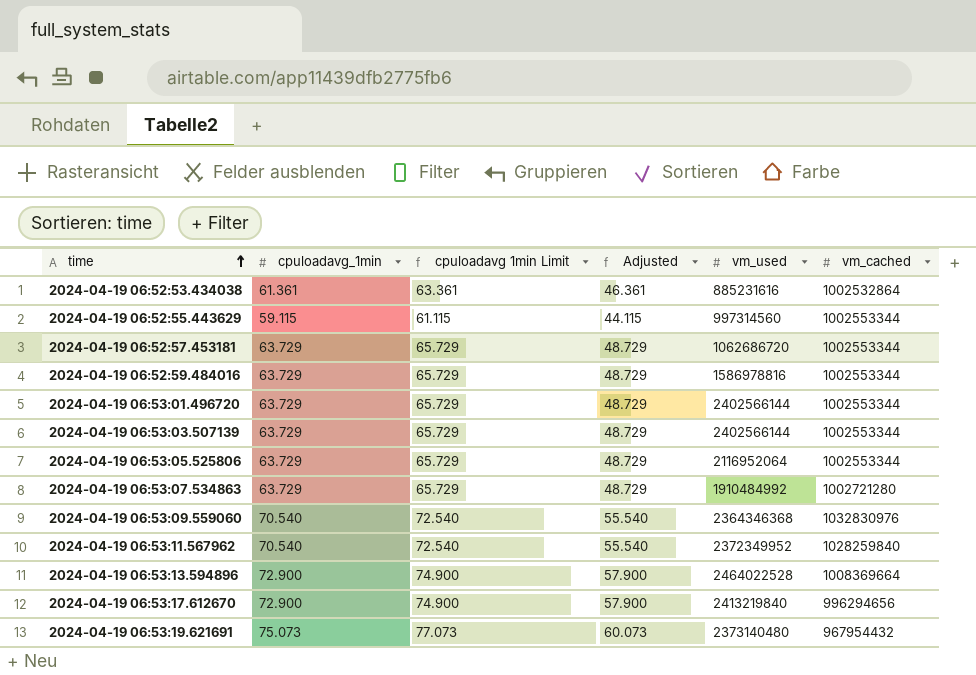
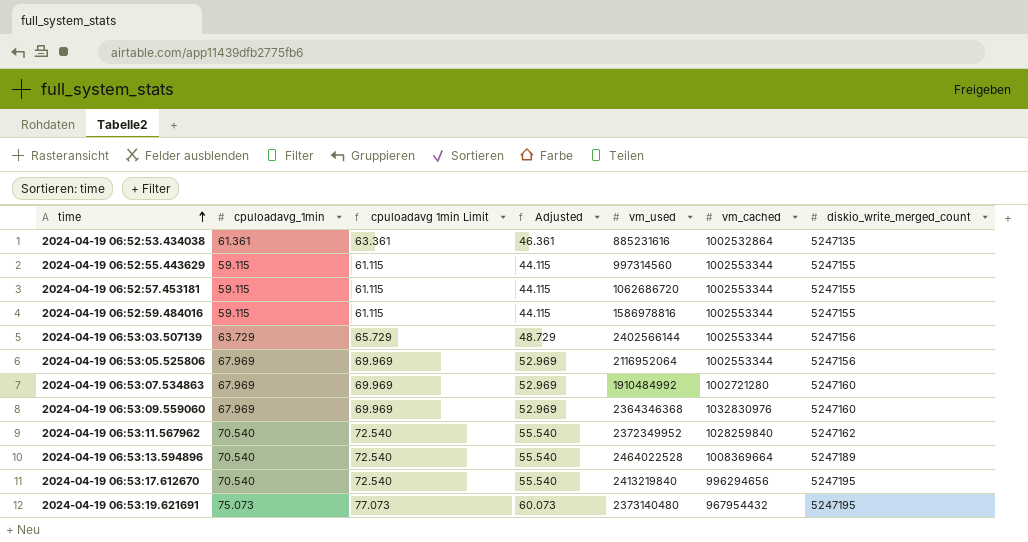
column diskio_write_merged_count | position: none -> 7
row 2024-04-19 06:53:01.496720: 63.729 | 65.729 | 48.729 | 2402566144 | 1002553344 -> none
2024-04-19 06:52:57.453181 | cpuloadavg_1min: 63.729 -> 59.115
2024-04-19 06:52:57.453181 | cpuloadavg 1min Limit: 65.729 -> 61.115
2024-04-19 06:52:57.453181 | Adjusted: 48.729 -> 44.115
2024-04-19 06:52:59.484016 | cpuloadavg_1min: 63.729 -> 59.115
2024-04-19 06:52:59.484016 | cpuloadavg 1min Limit: 65.729 -> 61.115
2024-04-19 06:52:59.484016 | Adjusted: 48.729 -> 44.115
2024-04-19 06:53:05.525806 | cpuloadavg_1min: 63.729 -> 67.969
2024-04-19 06:53:05.525806 | cpuloadavg 1min Limit: 65.729 -> 69.969
2024-04-19 06:53:05.525806 | Adjusted: 48.729 -> 52.969
2024-04-19 06:53:07.534863 | cpuloadavg_1min: 63.729 -> 67.969
2024-04-19 06:53:07.534863 | cpuloadavg 1min Limit: 65.729 -> 69.969
2024-04-19 06:53:07.534863 | Adjusted: 48.729 -> 52.969
2024-04-19 06:53:09.559060 | cpuloadavg_1min: 70.540 -> 67.969
2024-04-19 06:53:09.559060 | cpuloadavg 1min Limit: 72.540 -> 69.969
2024-04-19 06:53:09.559060 | Adjusted: 55.540 -> 52.969
2024-04-19 06:53:13.594896 | cpuloadavg_1min: 72.900 -> 70.540
2024-04-19 06:53:13.594896 | cpuloadavg 1min Limit: 74.900 -> 72.540
2024-04-19 06:53:13.594896 | Adjusted: 57.900 -> 55.540
2024-04-19 06:53:17.612670 | cpuloadavg_1min: 72.900 -> 70.540
2024-04-19 06:53:17.612670 | cpuloadavg 1min Limit: 74.900 -> 72.540
2024-04-19 06:53:17.612670 | Adjusted: 57.900 -> 55.540

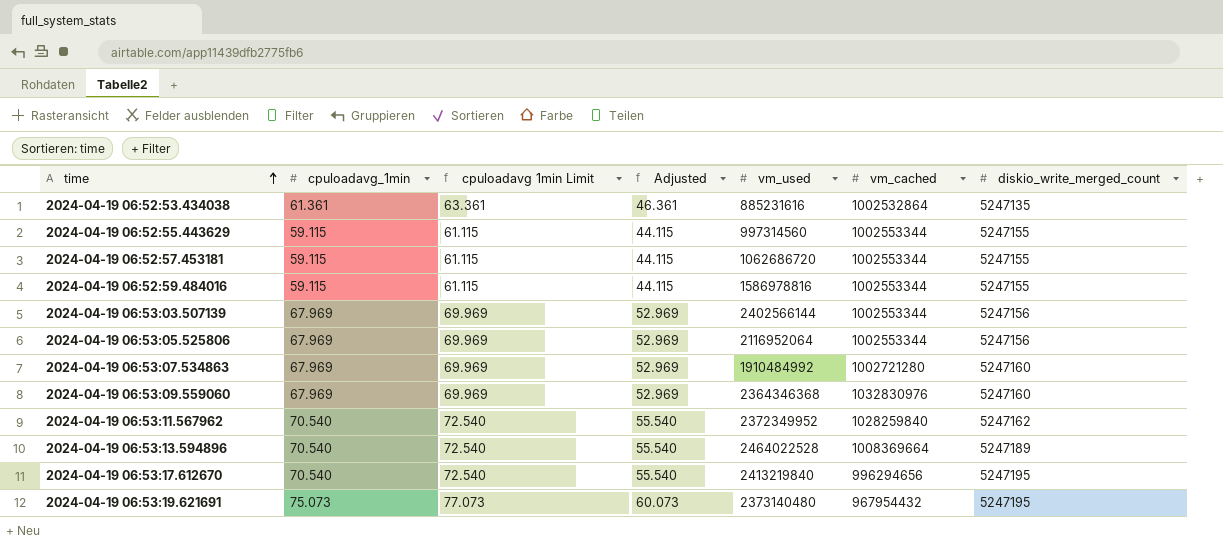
2024-04-19 06:53:03.507139 | cpuloadavg_1min: 63.729 -> 67.969
2024-04-19 06:53:03.507139 | cpuloadavg 1min Limit: 65.729 -> 69.969
2024-04-19 06:53:03.507139 | Adjusted: 48.729 -> 52.969

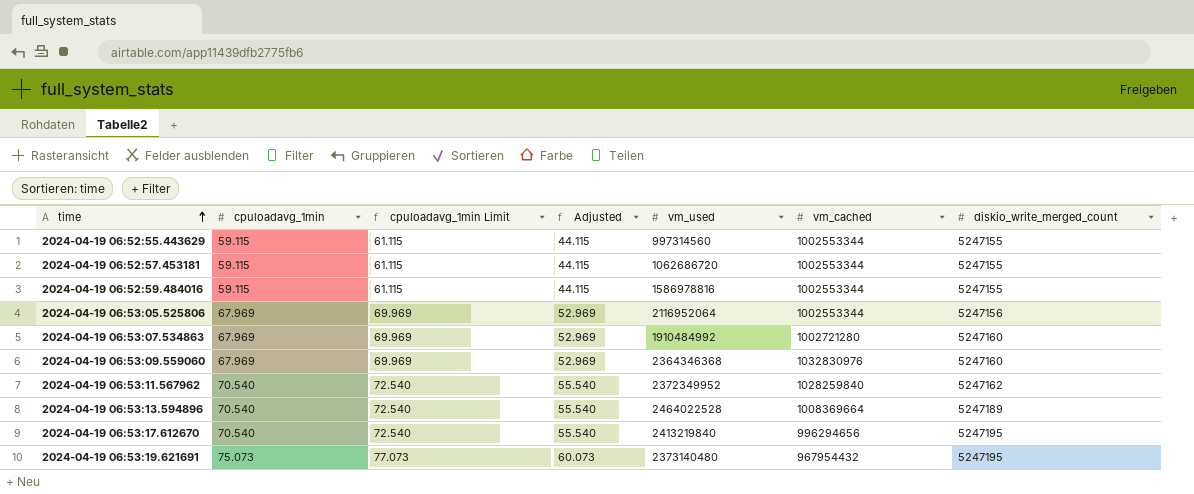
column name: cpuloadavg 1min Limit -> cpuloadavg_1min Limit
row 2024-04-19 06:52:53.434038: 61.361 | 63.361 | 46.361 | 885231616 | 1002532864 | 5247135 -> none
row 2024-04-19 06:53:03.507139: 67.969 | 69.969 | 52.969 | 2402566144 | 1002553344 | 5247156 -> none

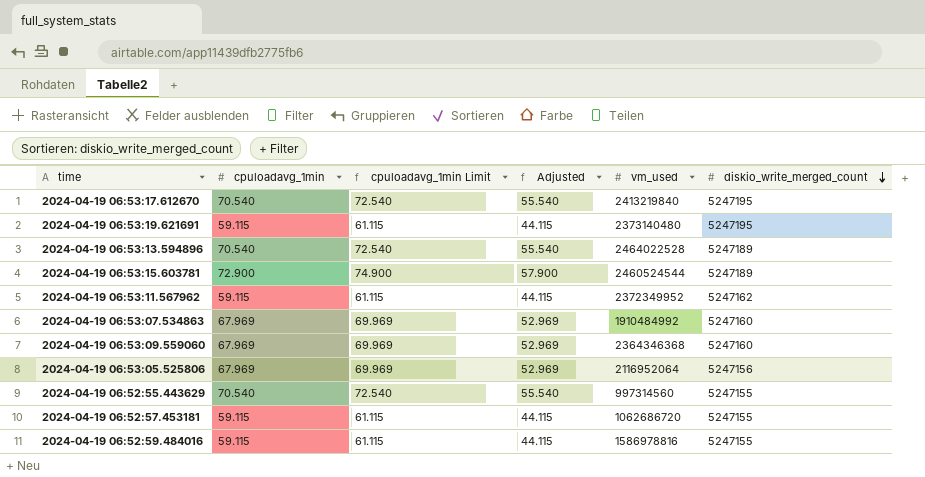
row order: time ascending -> diskio_write_merged_count descending
column vm_cached | position: 6 -> none
2024-04-19 06:53:19.621691 | cpuloadavg_1min: 75.073 -> 59.115
2024-04-19 06:53:19.621691 | cpuloadavg_1min Limit: 77.073 -> 61.115
2024-04-19 06:53:19.621691 | Adjusted: 60.073 -> 44.115
row 2024-04-19 06:53:15.603781: none -> 72.900 | 74.900 | 57.900 | 2460524544 | 5247189
2024-04-19 06:53:11.567962 | cpuloadavg_1min: 70.540 -> 59.115
2024-04-19 06:53:11.567962 | cpuloadavg_1min Limit: 72.540 -> 61.115
2024-04-19 06:53:11.567962 | Adjusted: 55.540 -> 44.115
2024-04-19 06:52:55.443629 | cpuloadavg_1min: 59.115 -> 70.540
2024-04-19 06:52:55.443629 | cpuloadavg_1min Limit: 61.115 -> 72.540
2024-04-19 06:52:55.443629 | Adjusted: 44.115 -> 55.540

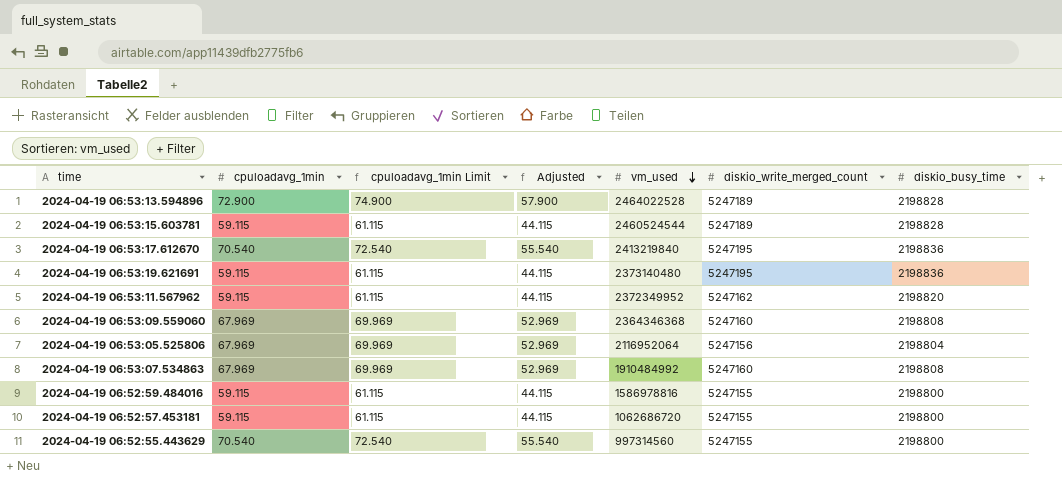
row order: diskio_write_merged_count descending -> vm_used descending
column diskio_busy_time | position: none -> 7
2024-04-19 06:53:13.594896 | cpuloadavg_1min: 70.540 -> 72.900
2024-04-19 06:53:13.594896 | cpuloadavg_1min Limit: 72.540 -> 74.900
2024-04-19 06:53:13.594896 | Adjusted: 55.540 -> 57.900
2024-04-19 06:53:15.603781 | cpuloadavg_1min: 72.900 -> 59.115
2024-04-19 06:53:15.603781 | cpuloadavg_1min Limit: 74.900 -> 61.115
2024-04-19 06:53:15.603781 | Adjusted: 57.900 -> 44.115

